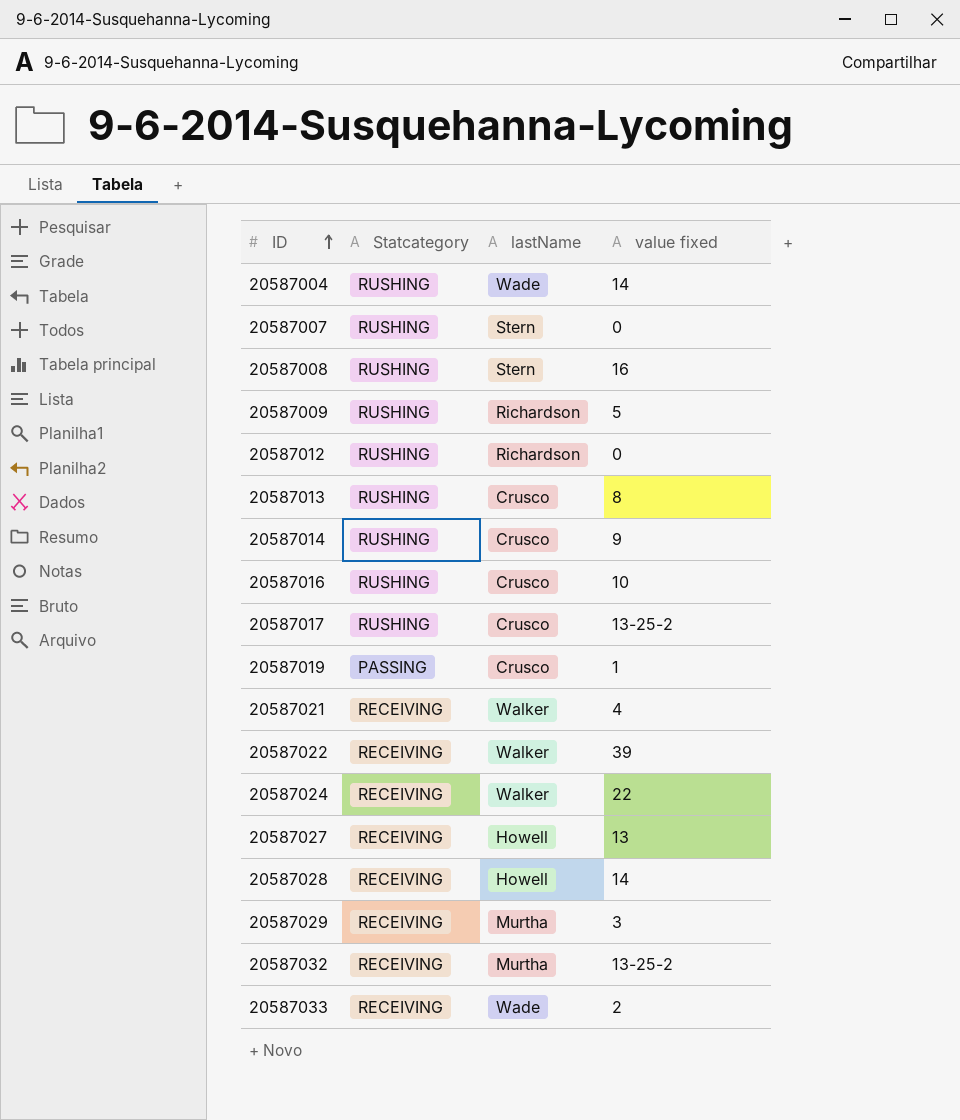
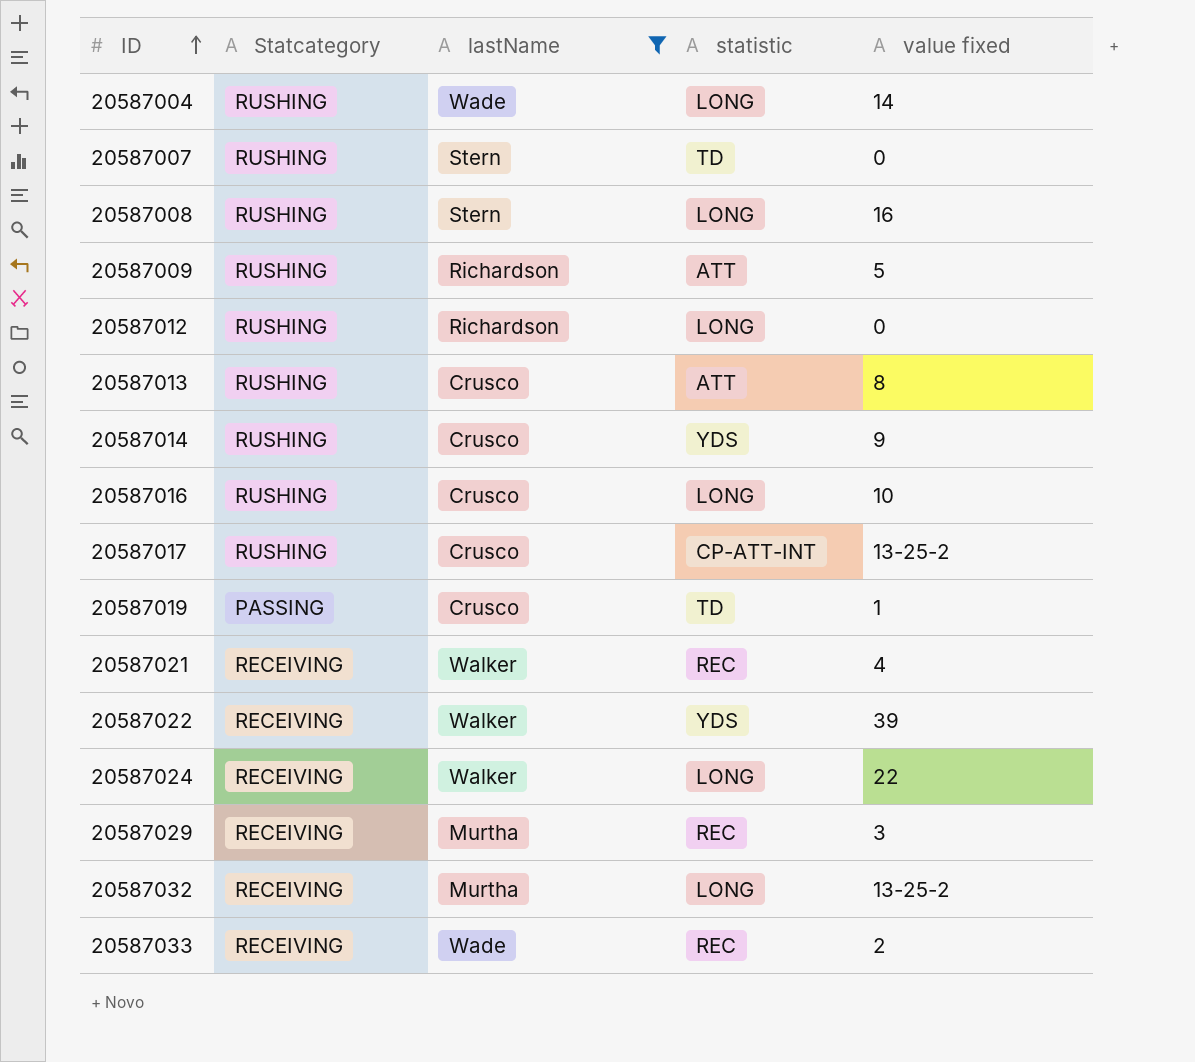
filter: none -> lastName != Howell
column statistic | position: none -> 4

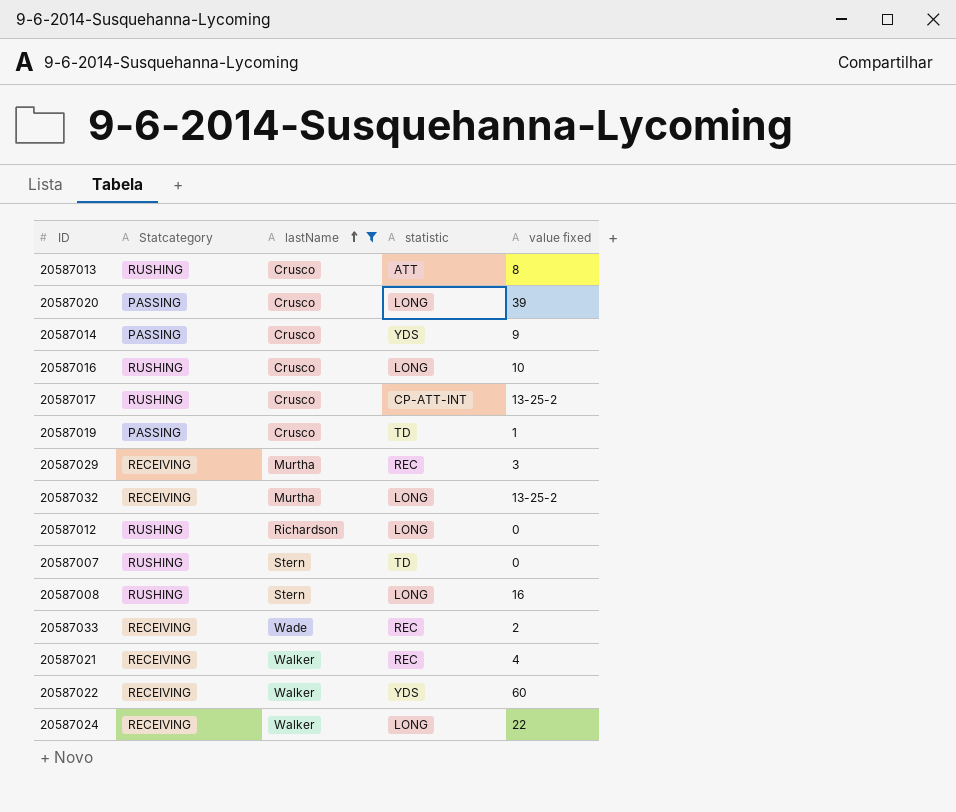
row order: ID ascending -> lastName ascending
row 20587004: RUSHING | Wade | LONG | 14 -> none
row 20587009: RUSHING | Richardson | ATT | 5 -> none
row 20587020: none -> PASSING | Crusco | LONG | 39
20587014 | Statcategory: RUSHING -> PASSING
20587022 | value fixed: 39 -> 60

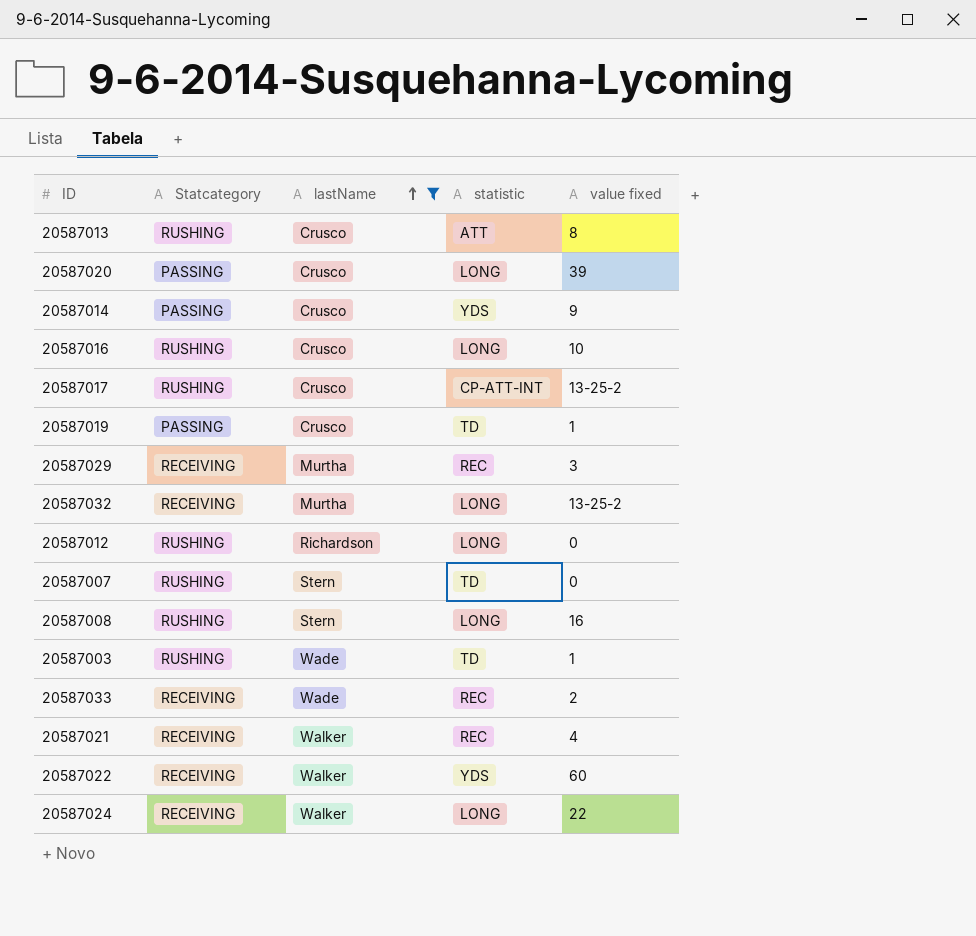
row 20587003: none -> RUSHING | Wade | TD | 1

